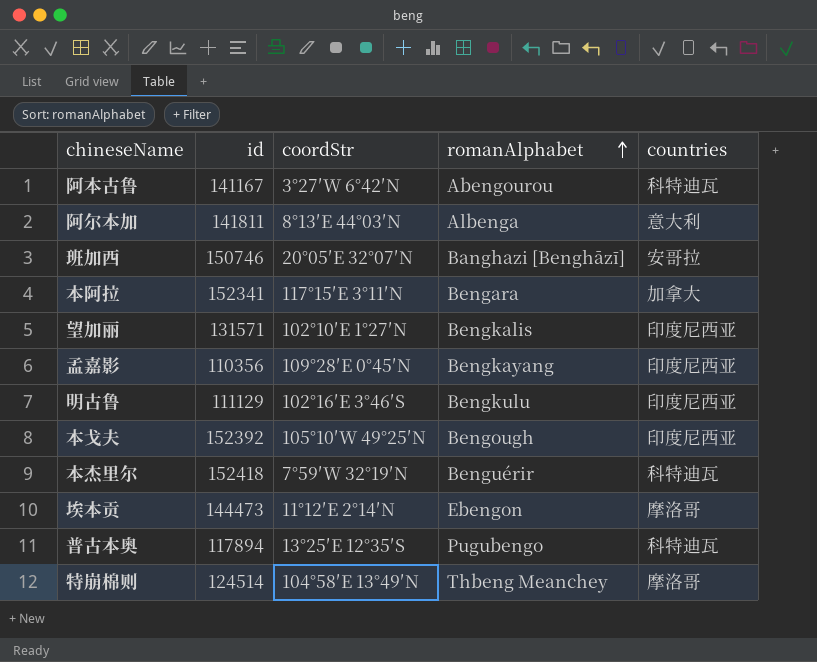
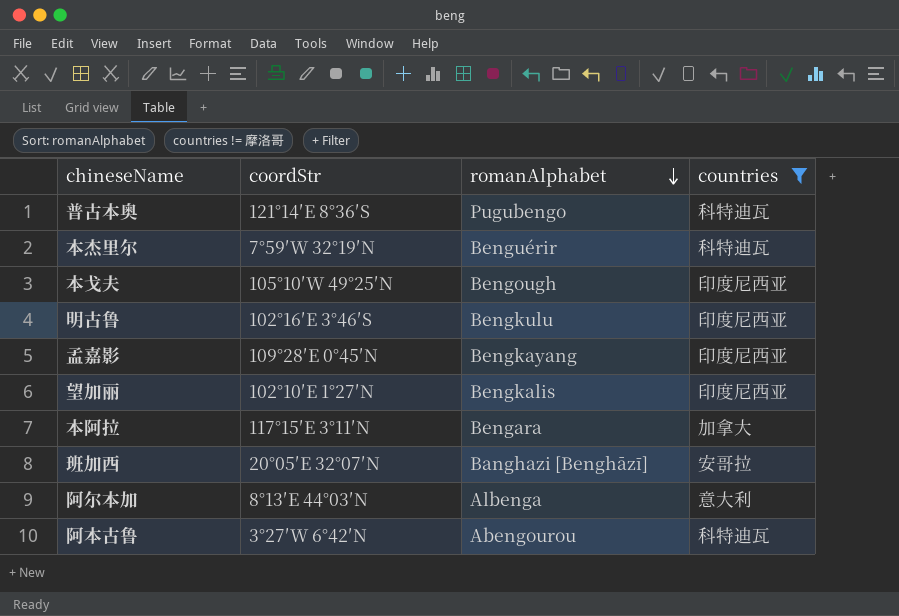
filter: none -> countries != 摩洛哥
row order: romanAlphabet ascending -> romanAlphabet descending
column id | position: 2 -> none
普古本奥 | coordStr: 13°25′E 12°35′S -> 121°14′E 8°36′S

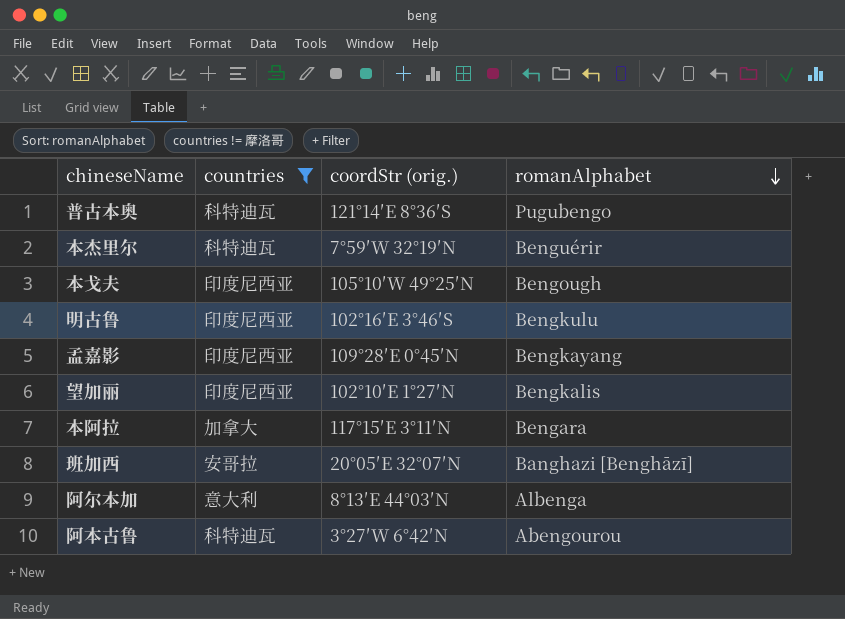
column countries | position: 4 -> 2
column name: coordStr -> coordStr (orig.)

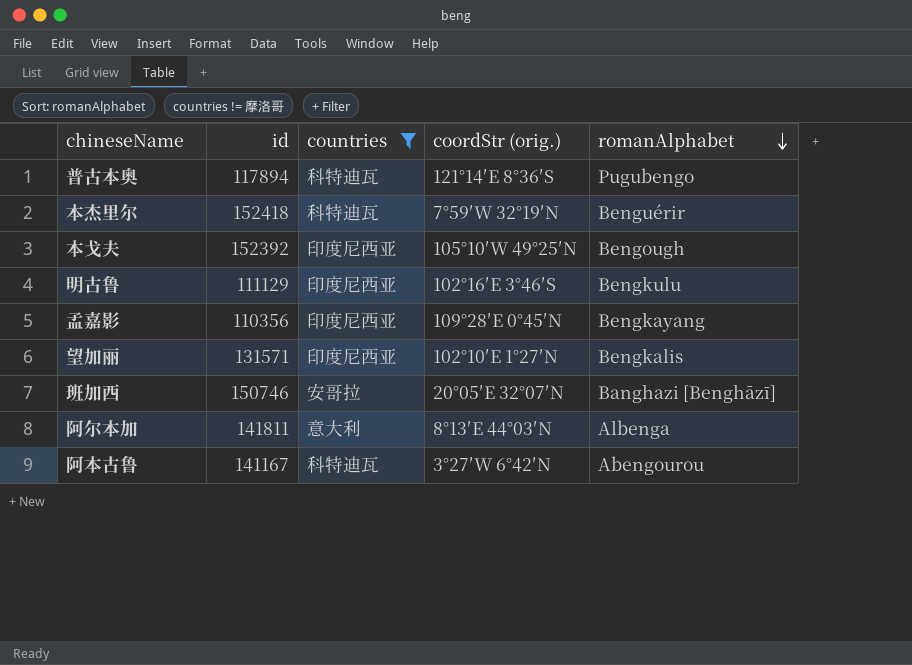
column id | position: none -> 2
row 本阿拉: 加拿大 | 117°15′E 3°11′N | Bengara -> none

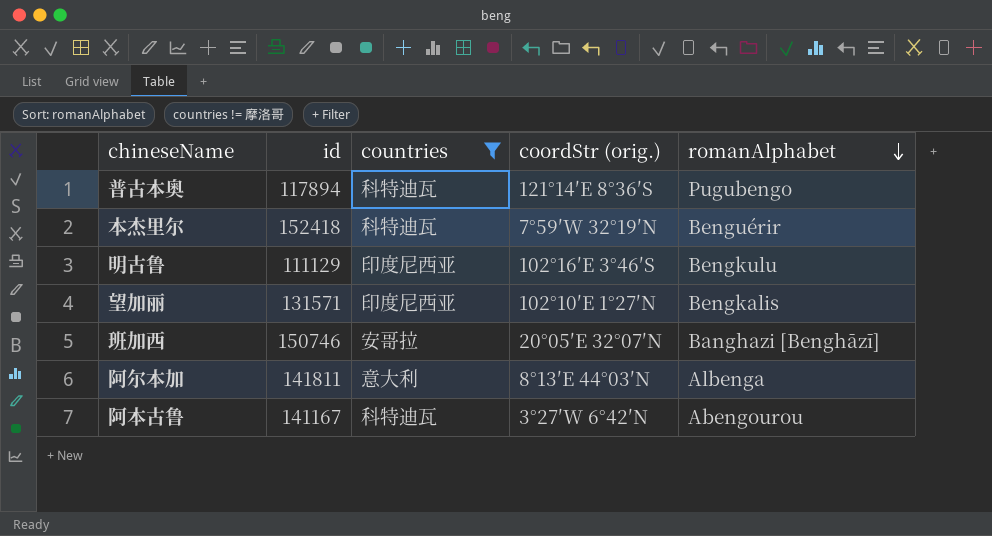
row 本戈夫: 152392 | 印度尼西亚 | 105°10′W 49°25′N | Bengough -> none
row 孟嘉影: 110356 | 印度尼西亚 | 109°28′E 0°45′N | Bengkayang -> none

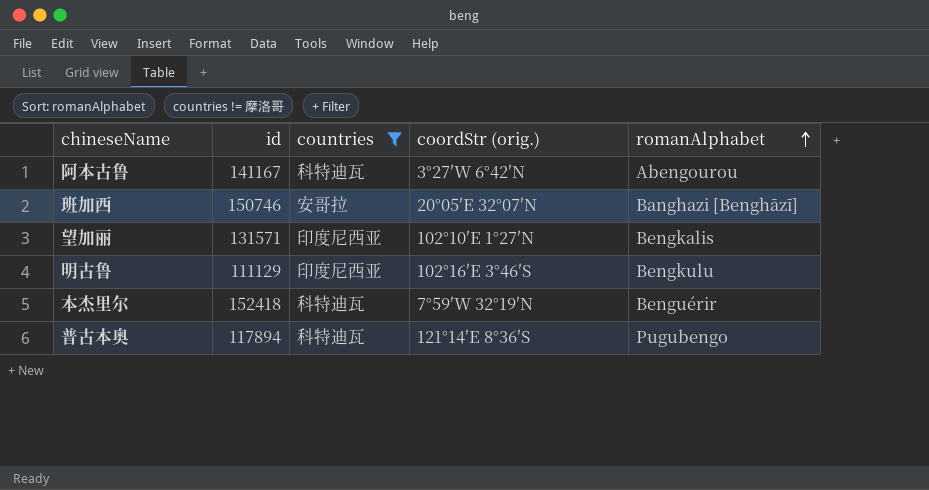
row order: romanAlphabet descending -> romanAlphabet ascending
row 阿尔本加: 141811 | 意大利 | 8°13′E 44°03′N | Albenga -> none

